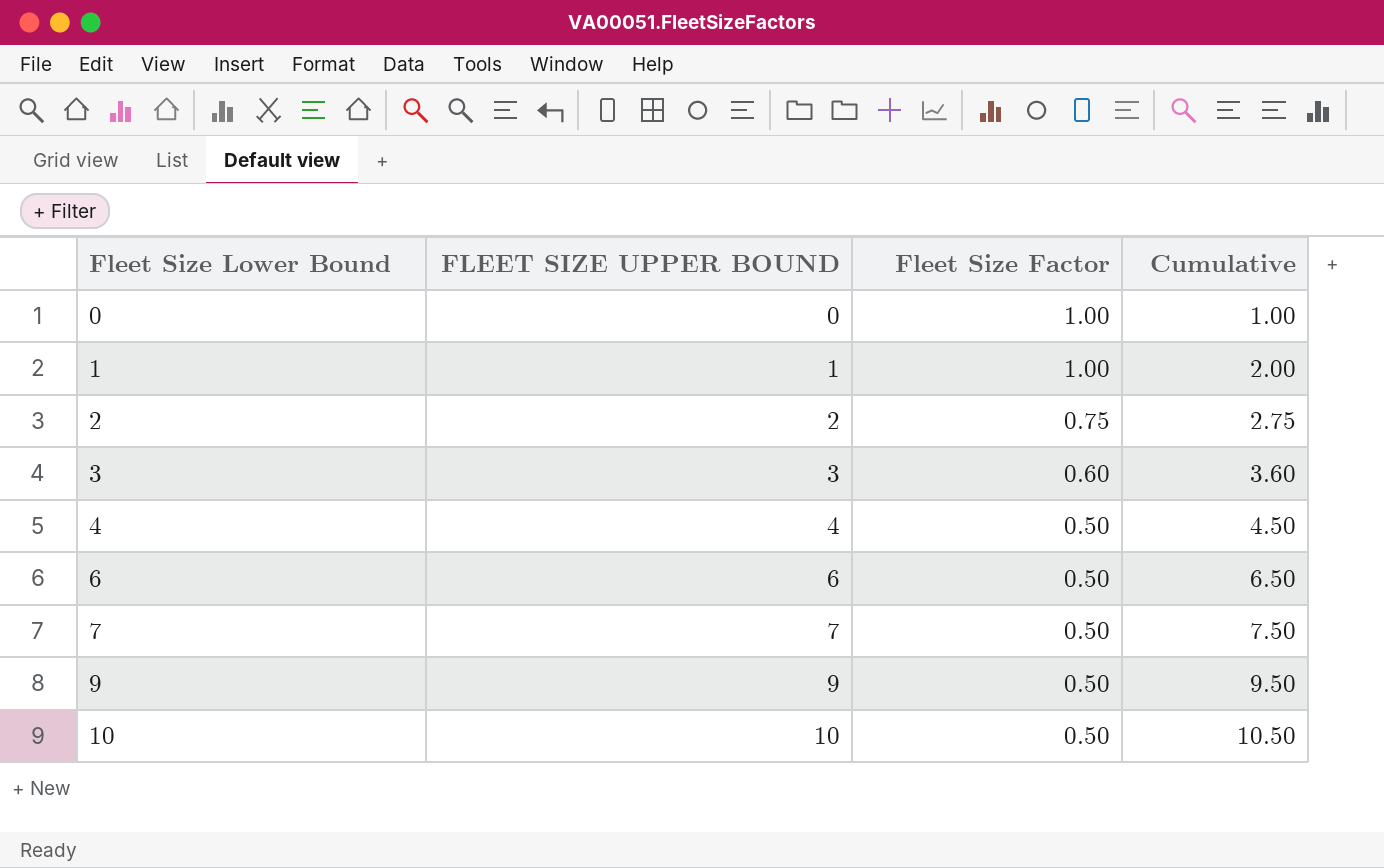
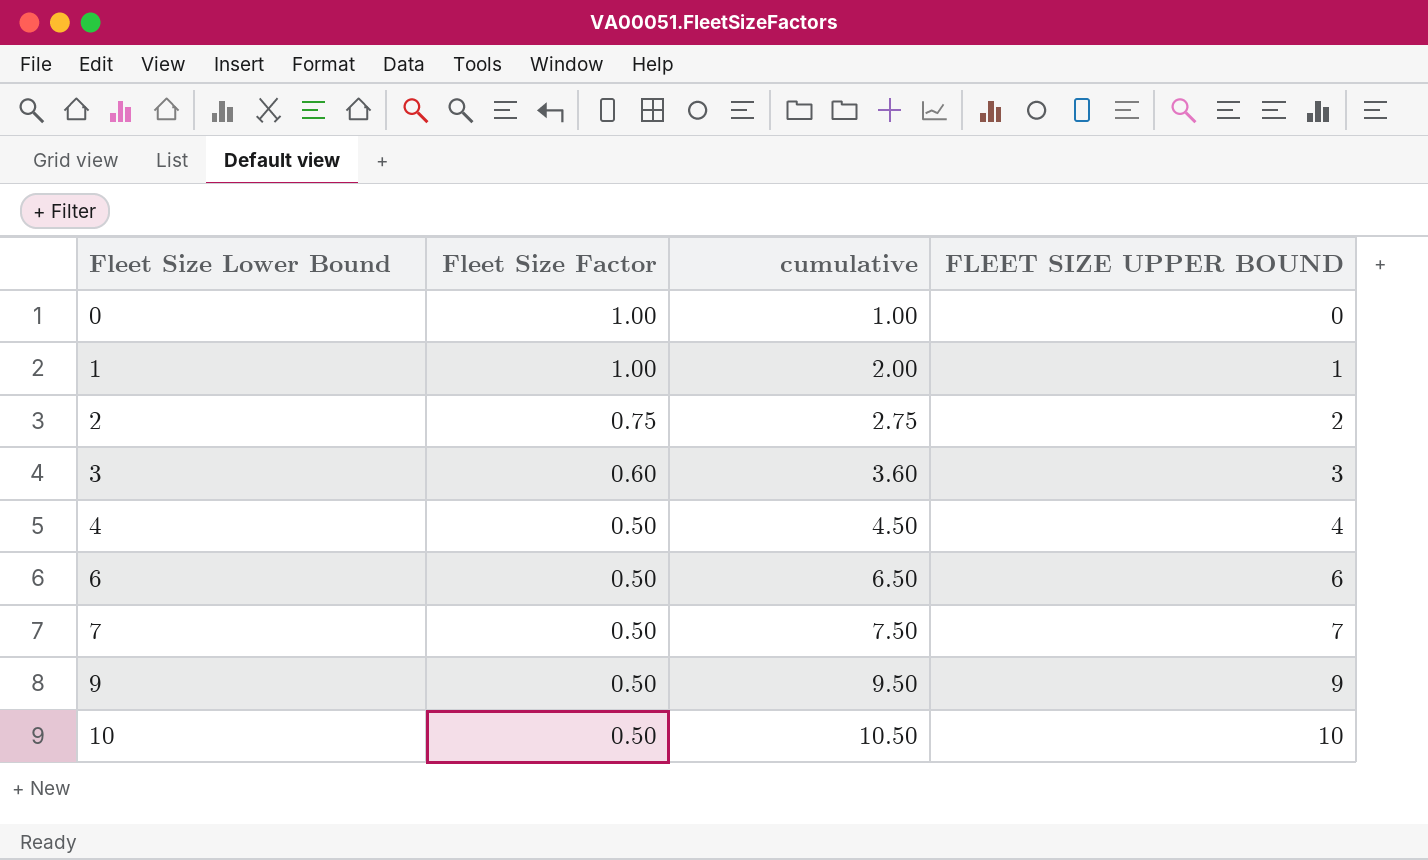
column name: Cumulative -> cumulative
column FLEET SIZE UPPER BOUND | position: 2 -> 4

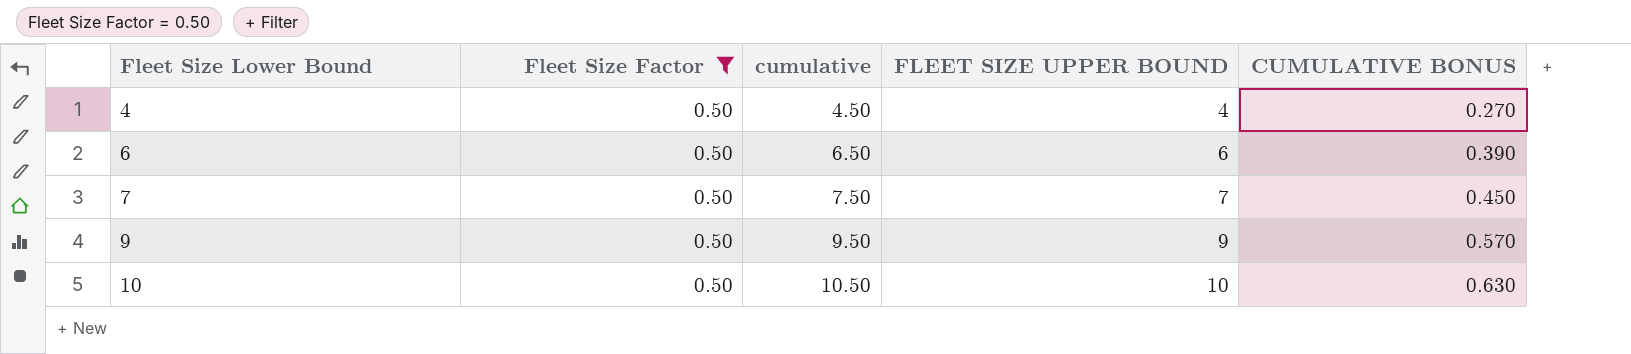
filter: none -> Fleet Size Factor = 0.50
column CUMULATIVE BONUS | formula: none -> [cumulative] * 0.06

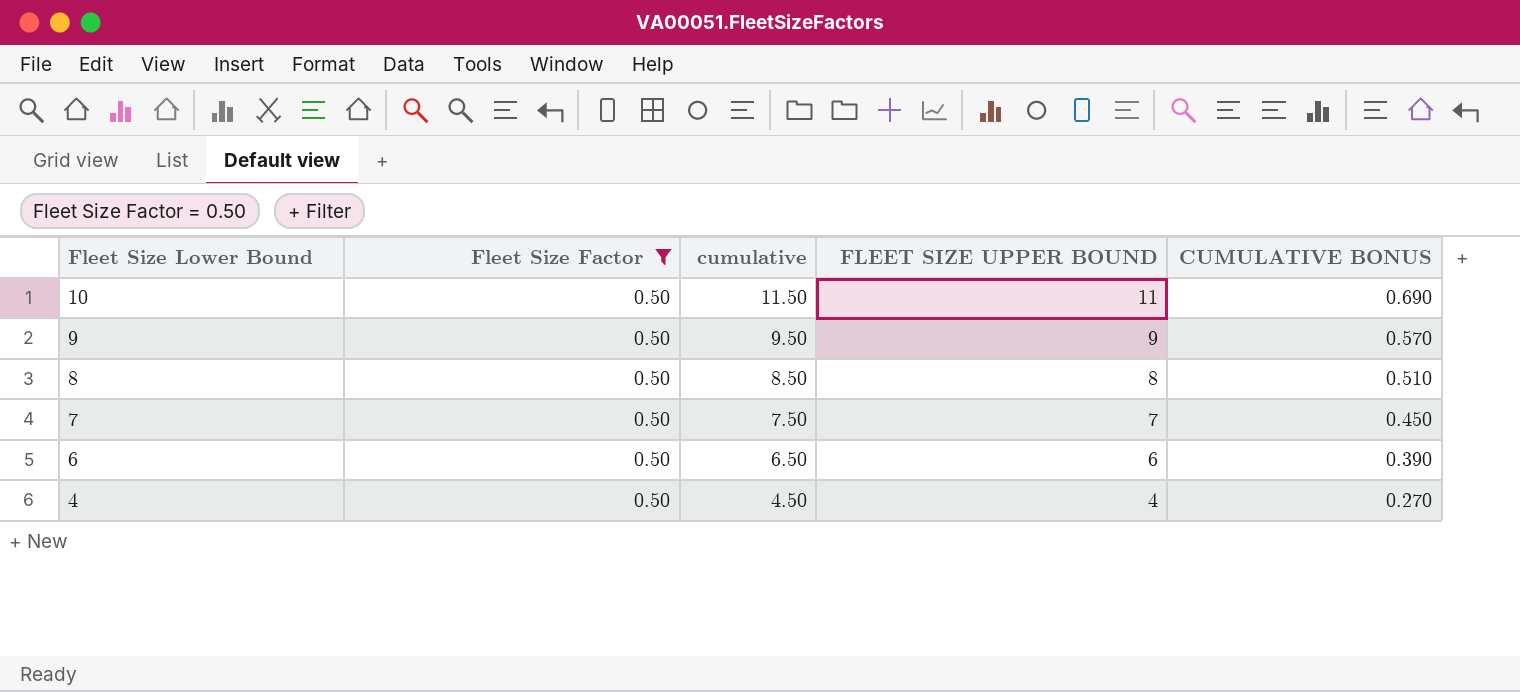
row order: Fleet Size Lower Bound ascending -> Fleet Size Lower Bound descending
10 | cumulative: 10.50 -> 11.50
10 | FLEET SIZE UPPER BOUND: 10 -> 11
10 | CUMULATIVE BONUS: 0.630 -> 0.690
row 8: none -> 0.50 | 8.50 | 8 | 0.510

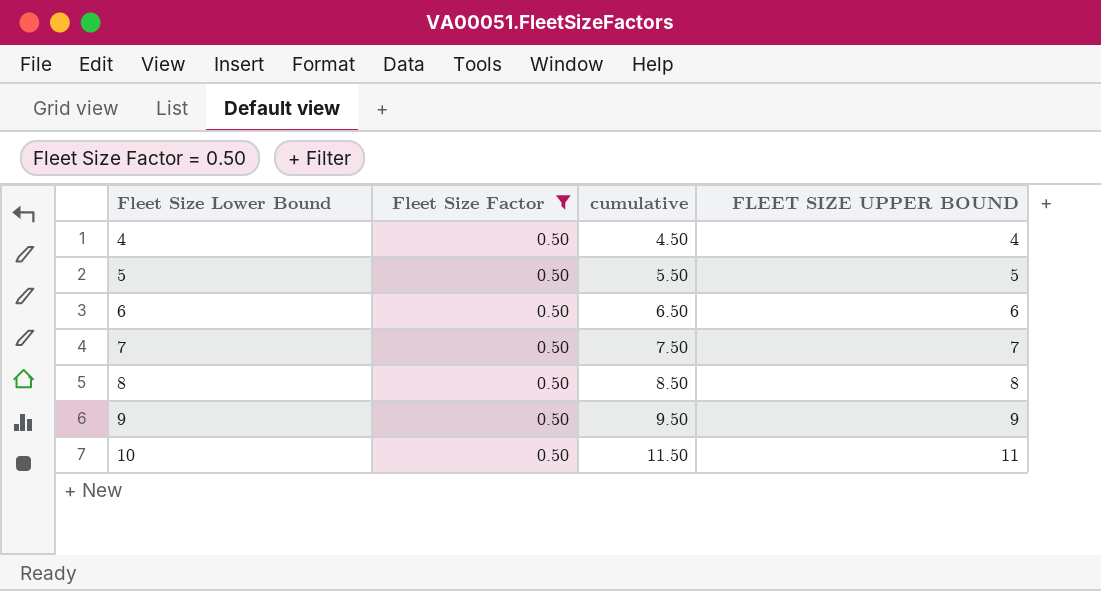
row order: Fleet Size Lower Bound descending -> Fleet Size Lower Bound ascending
column CUMULATIVE BONUS | formula: [cumulative] * 0.06 -> none
row 5: none -> 0.50 | 5.50 | 5

